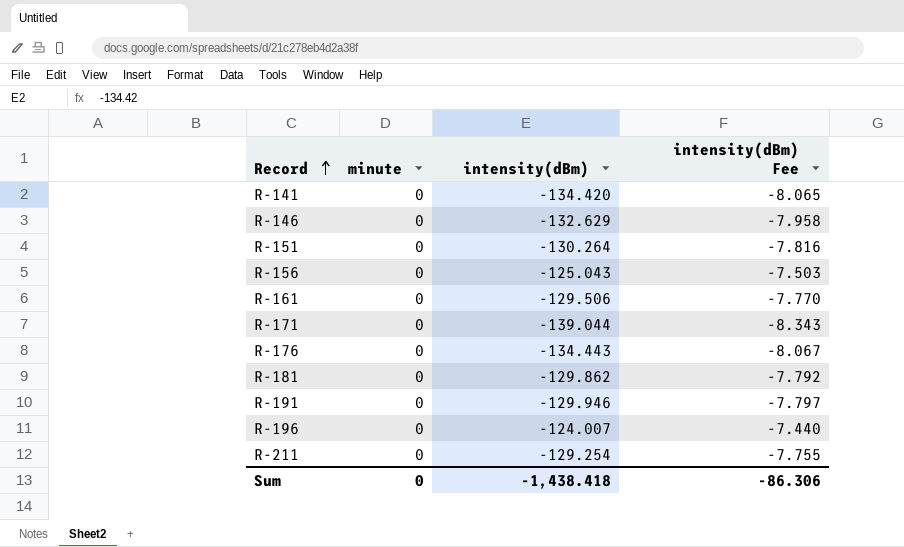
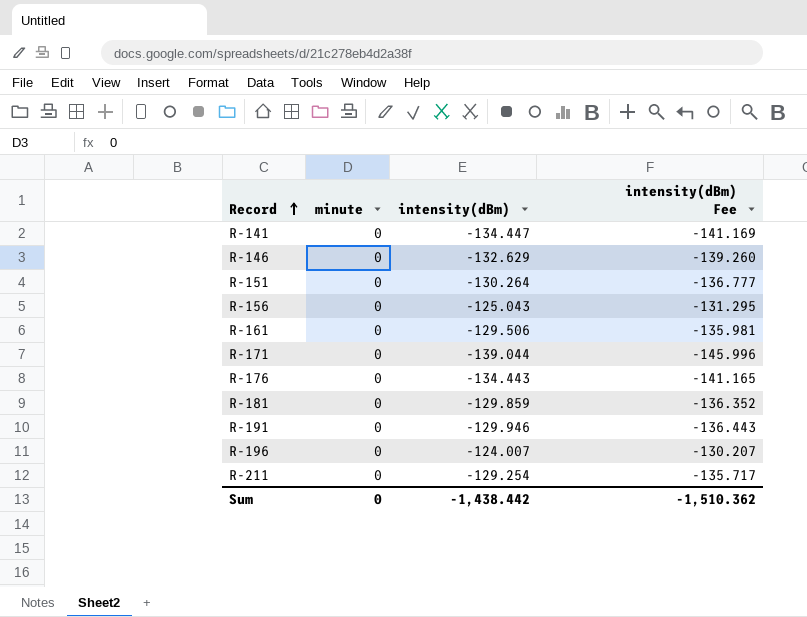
column intensity(dBm) Fee | formula: [intensity(dBm)] * 0.06 -> [intensity(dBm)] * 1.05
R-141 | intensity(dBm): -134.420 -> -134.447
R-181 | intensity(dBm): -129.862 -> -129.859
Sum | intensity(dBm): -1,438.418 -> -1,438.442
Sum | intensity(dBm) Fee: -86.306 -> -1,510.362

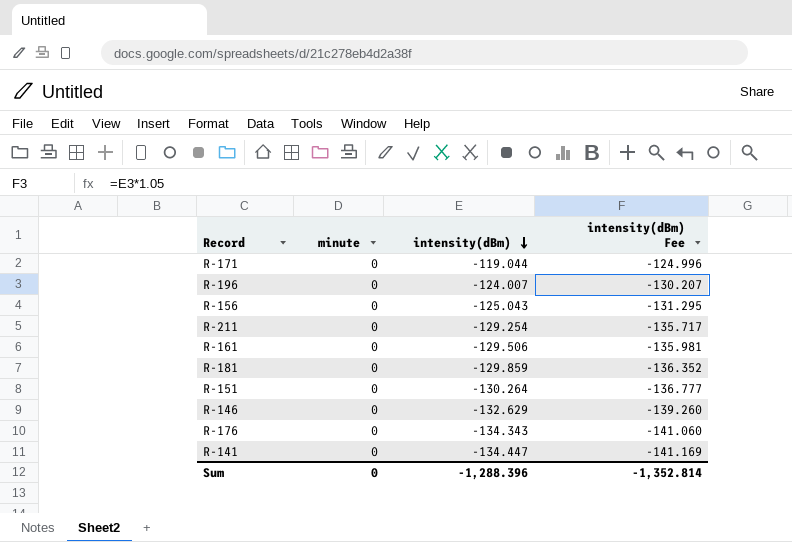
row order: Record ascending -> intensity(dBm) descending
row R-191: 0 | -129.946 | -136.443 -> none
R-171 | intensity(dBm): -139.044 -> -119.044
R-171 | intensity(dBm) Fee: -145.996 -> -124.996
R-176 | intensity(dBm): -134.443 -> -134.343
R-176 | intensity(dBm) Fee: -141.165 -> -141.060
Sum | intensity(dBm): -1,438.442 -> -1,288.396
Sum | intensity(dBm) Fee: -1,510.362 -> -1,352.814

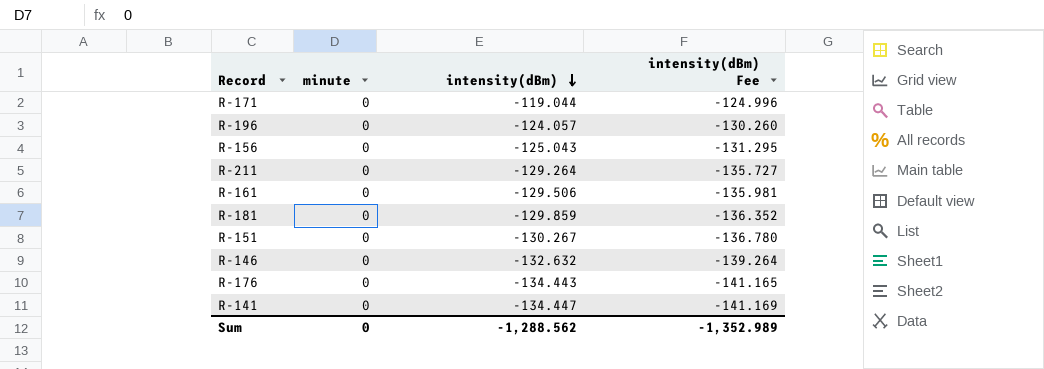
R-196 | intensity(dBm): -124.007 -> -124.057
R-196 | intensity(dBm) Fee: -130.207 -> -130.260
R-211 | intensity(dBm): -129.254 -> -129.264
R-211 | intensity(dBm) Fee: -135.717 -> -135.727
R-151 | intensity(dBm): -130.264 -> -130.267
R-151 | intensity(dBm) Fee: -136.777 -> -136.780
R-146 | intensity(dBm): -132.629 -> -132.632
R-146 | intensity(dBm) Fee: -139.260 -> -139.264
R-176 | intensity(dBm): -134.343 -> -134.443
R-176 | intensity(dBm) Fee: -141.060 -> -141.165
Sum | intensity(dBm): -1,288.396 -> -1,288.562
Sum | intensity(dBm) Fee: -1,352.814 -> -1,352.989

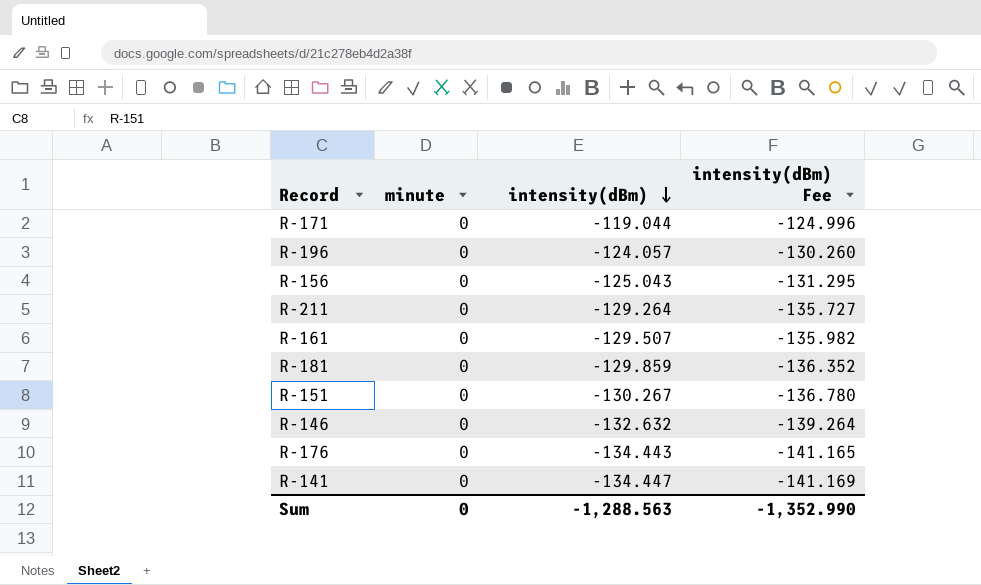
R-161 | intensity(dBm): -129.506 -> -129.507
R-161 | intensity(dBm) Fee: -135.981 -> -135.982
Sum | intensity(dBm): -1,288.562 -> -1,288.563
Sum | intensity(dBm) Fee: -1,352.989 -> -1,352.990

